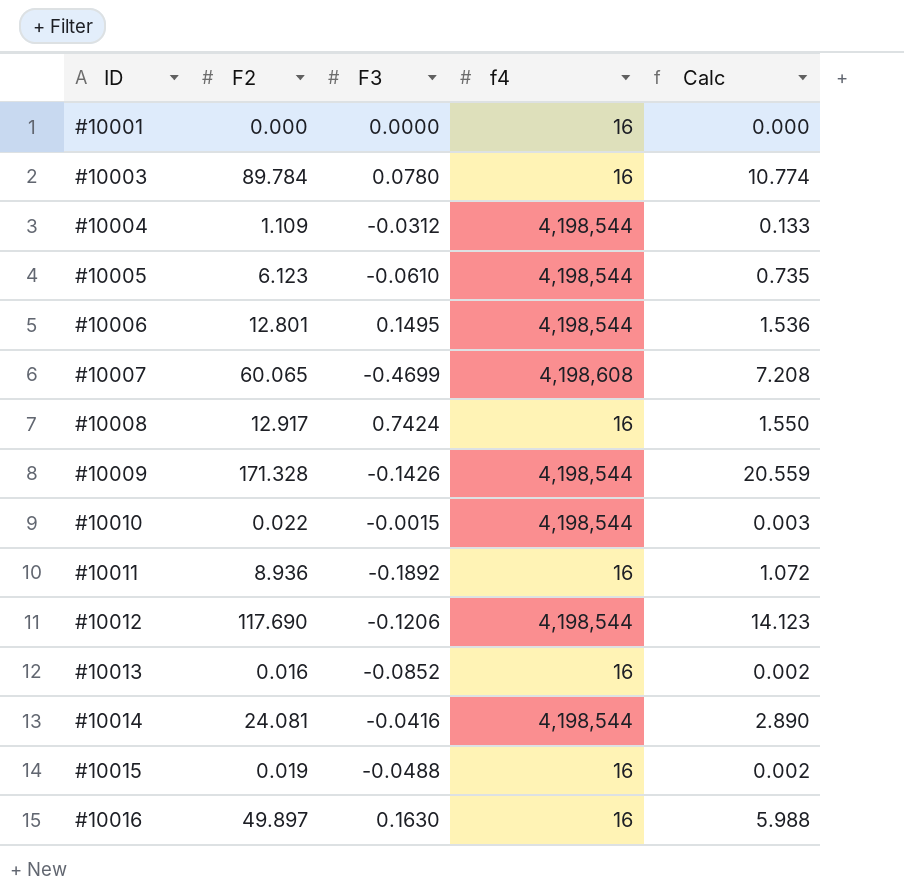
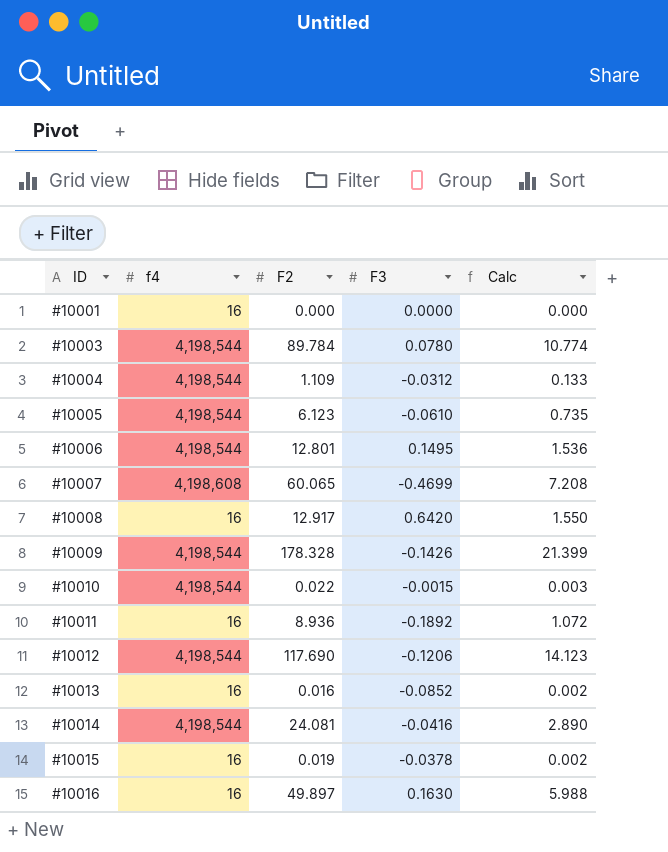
column f4 | position: 4 -> 2
#10003 | f4: 16 -> 4,198,544
#10008 | F3: 0.7424 -> 0.6420
#10009 | F2: 171.328 -> 178.328
#10009 | Calc: 20.559 -> 21.399
#10015 | F3: -0.0488 -> -0.0378

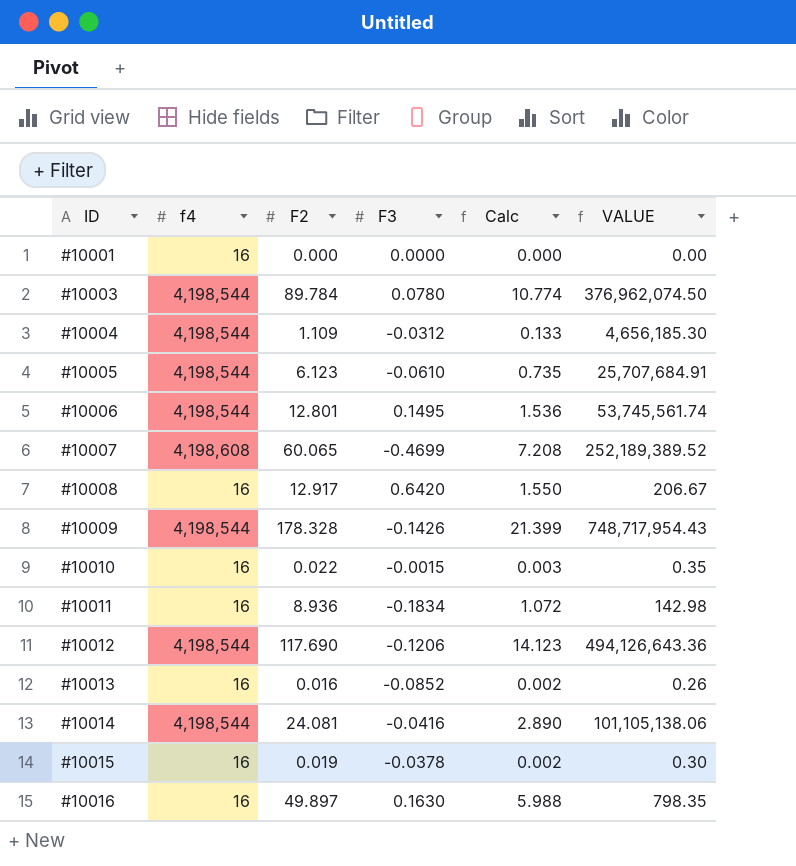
column VALUE | formula: none -> [f4] * [F2]
#10010 | f4: 4,198,544 -> 16
#10011 | F3: -0.1892 -> -0.1834

